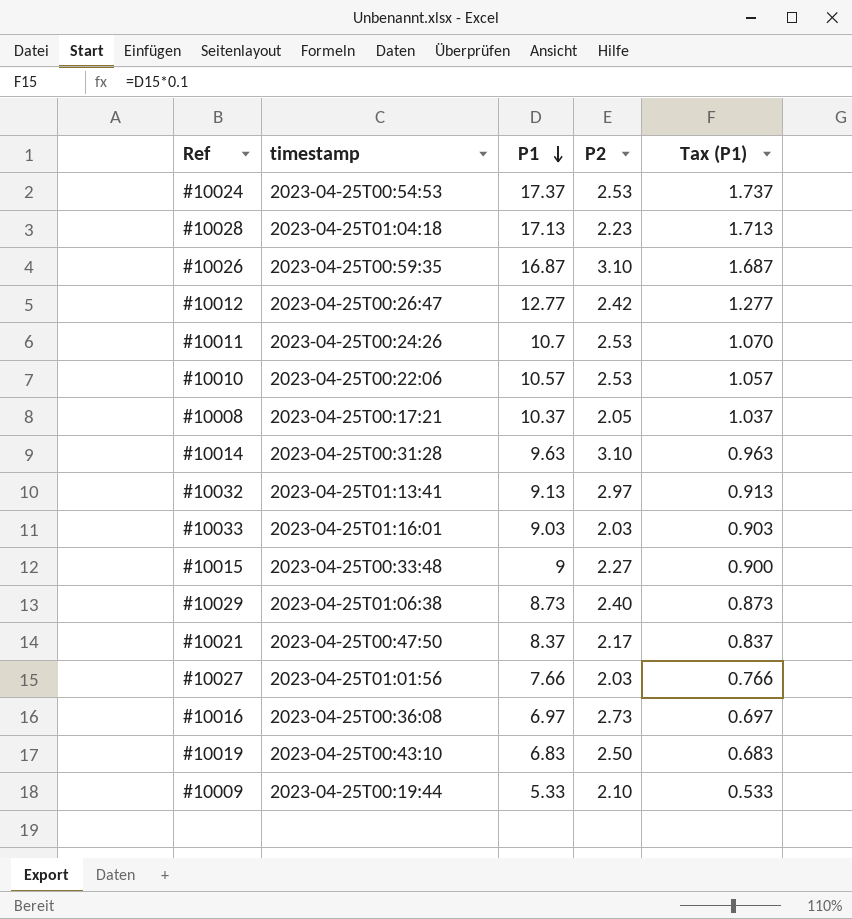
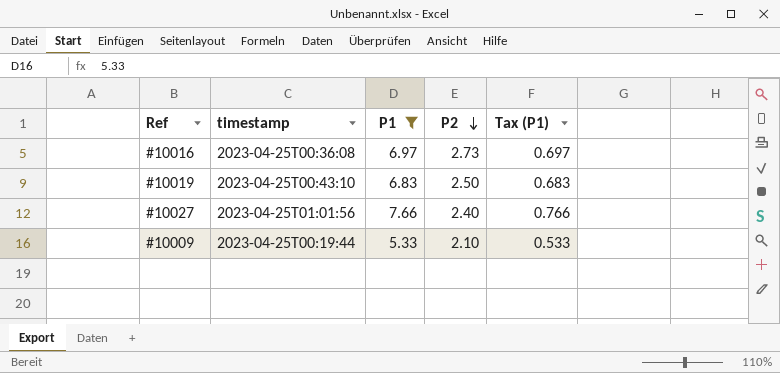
filter: none -> P1 <= 7.66
row order: P1 descending -> P2 descending
#10027 | P2: 2.03 -> 2.40

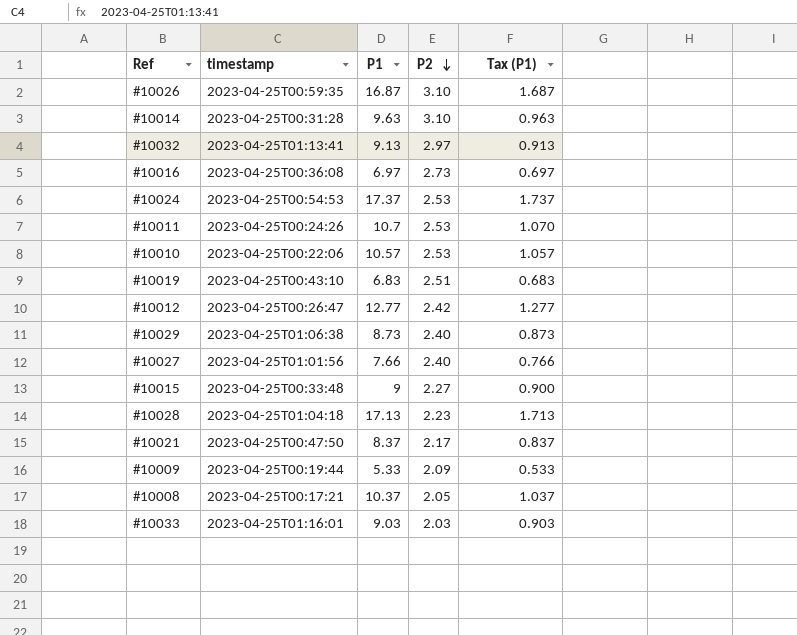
filter: P1 <= 7.66 -> none
#10019 | P2: 2.50 -> 2.51
#10009 | P2: 2.10 -> 2.09

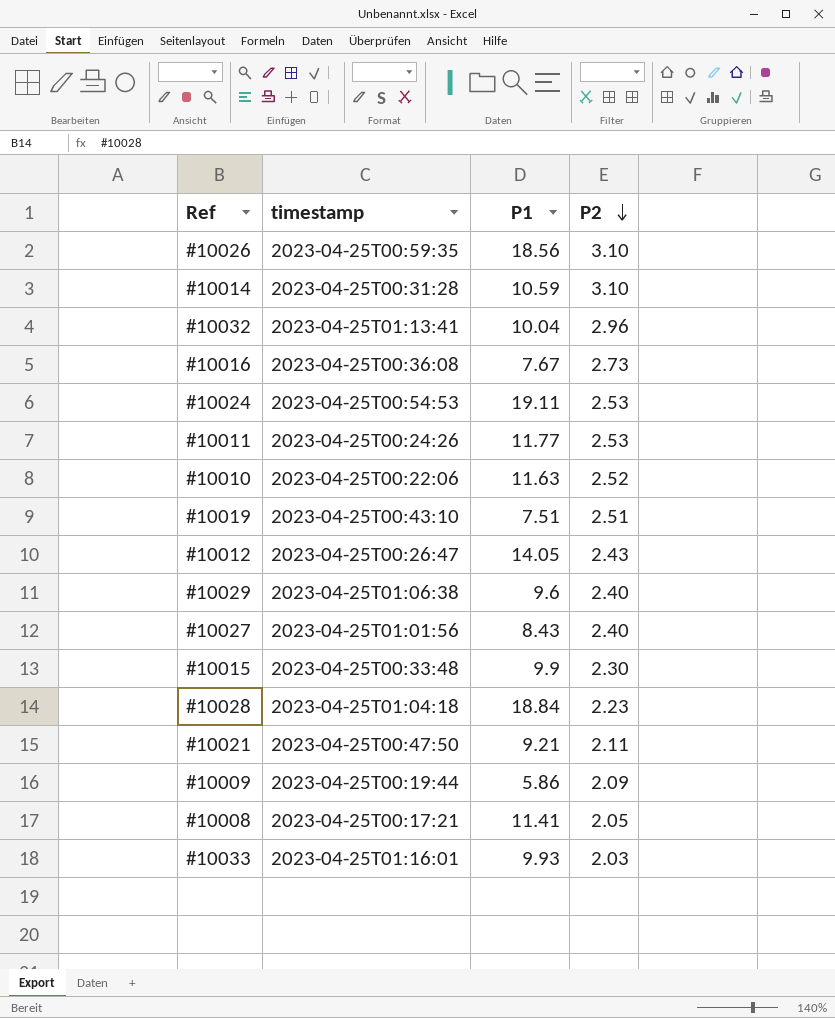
column Tax (P1) | formula: [P1] * 0.1 -> none
#10026 | P1: 16.87 -> 18.56
#10014 | P1: 9.63 -> 10.59
#10032 | P1: 9.13 -> 10.04
#10032 | P2: 2.97 -> 2.96
#10016 | P1: 6.97 -> 7.67
#10024 | P1: 17.37 -> 19.11
#10011 | P1: 10.7 -> 11.77
#10010 | P1: 10.57 -> 11.63
#10010 | P2: 2.53 -> 2.52
#10019 | P1: 6.83 -> 7.51
#10012 | P1: 12.77 -> 14.05
#10012 | P2: 2.42 -> 2.43
#10029 | P1: 8.73 -> 9.6
#10027 | P1: 7.66 -> 8.43
#10015 | P1: 9 -> 9.9
#10015 | P2: 2.27 -> 2.30
#10028 | P1: 17.13 -> 18.84
#10021 | P1: 8.37 -> 9.21
#10021 | P2: 2.17 -> 2.11
#10009 | P1: 5.33 -> 5.86
#10008 | P1: 10.37 -> 11.41
#10033 | P1: 9.03 -> 9.93

